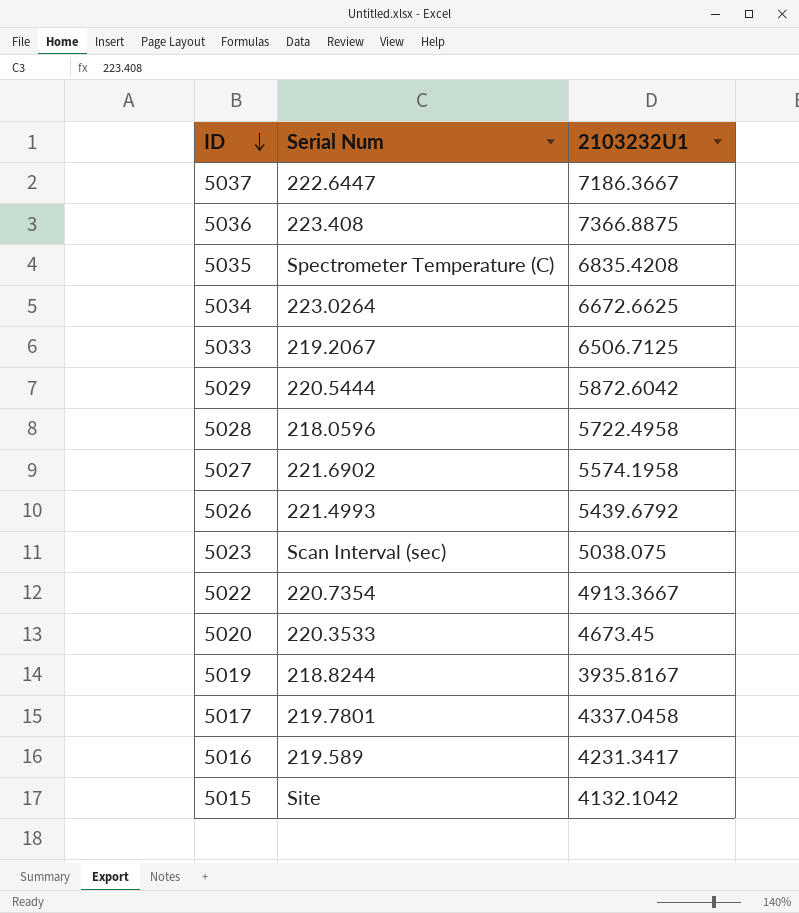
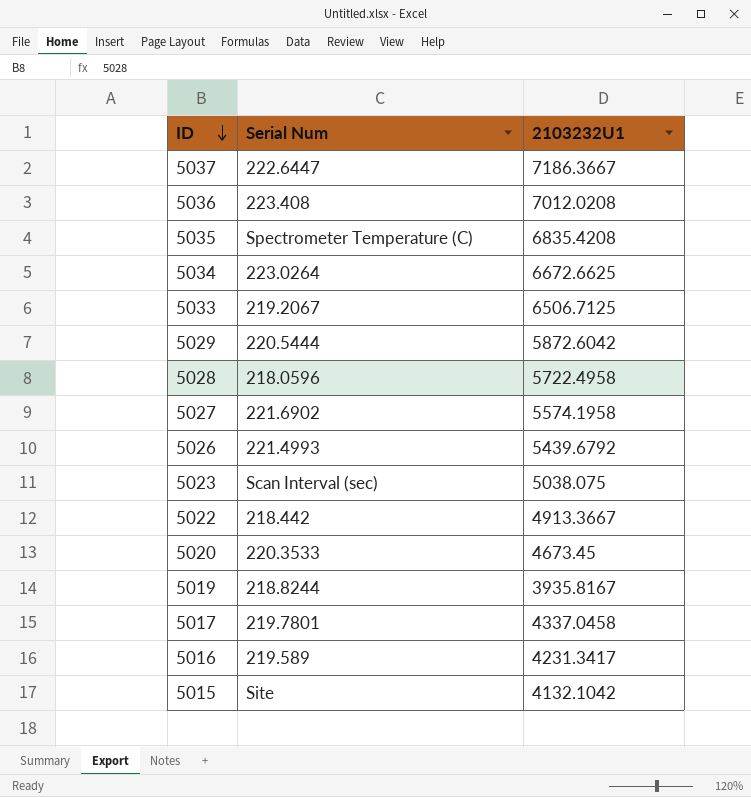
5036 | 2103232U1: 7366.8875 -> 7012.0208
5022 | Serial Num: 220.7354 -> 218.442

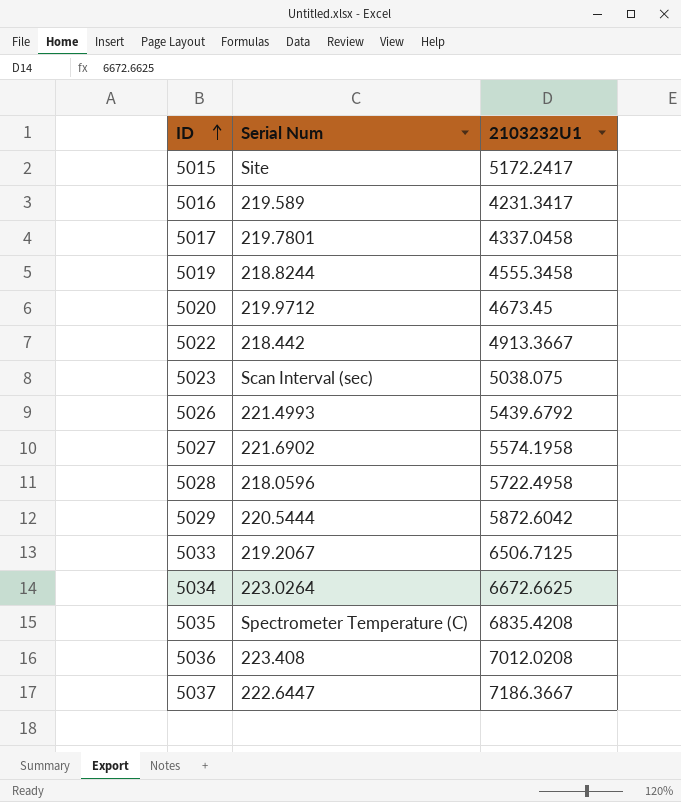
row order: ID descending -> ID ascending
5015 | 2103232U1: 4132.1042 -> 5172.2417
5019 | 2103232U1: 3935.8167 -> 4555.3458
5020 | Serial Num: 220.3533 -> 219.9712

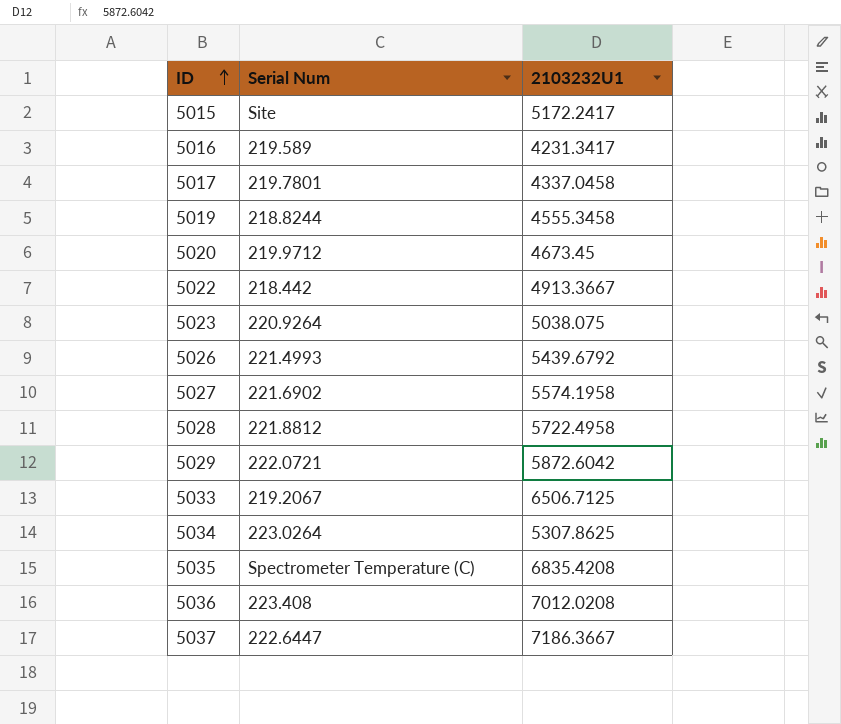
5023 | Serial Num: Scan Interval (sec) -> 220.9264
5028 | Serial Num: 218.0596 -> 221.8812
5029 | Serial Num: 220.5444 -> 222.0721
5034 | 2103232U1: 6672.6625 -> 5307.8625

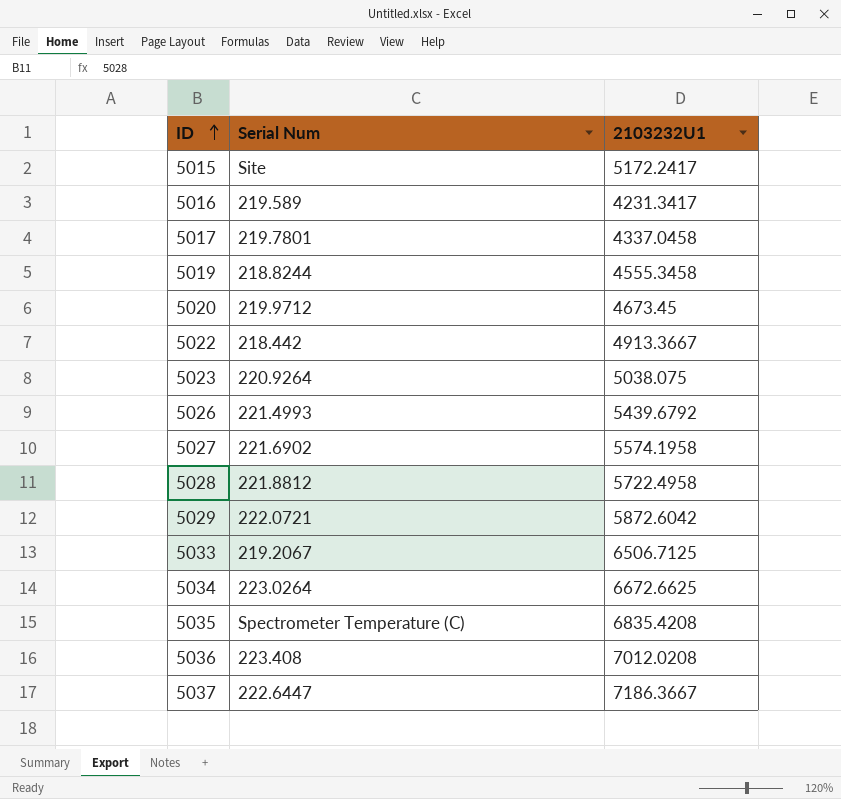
5034 | 2103232U1: 5307.8625 -> 6672.6625

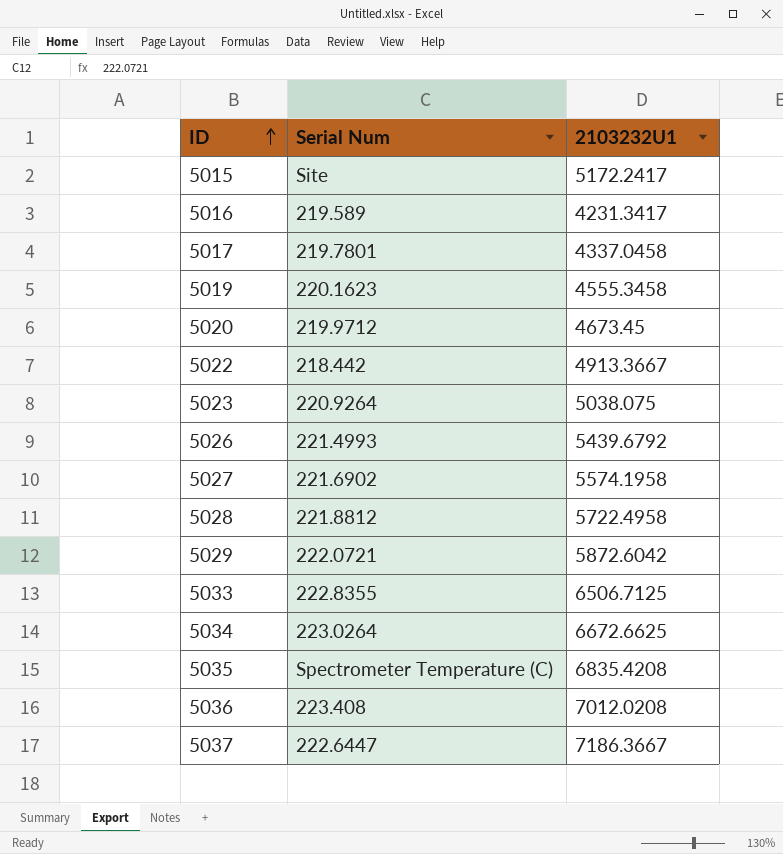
5019 | Serial Num: 218.8244 -> 220.1623
5033 | Serial Num: 219.2067 -> 222.8355

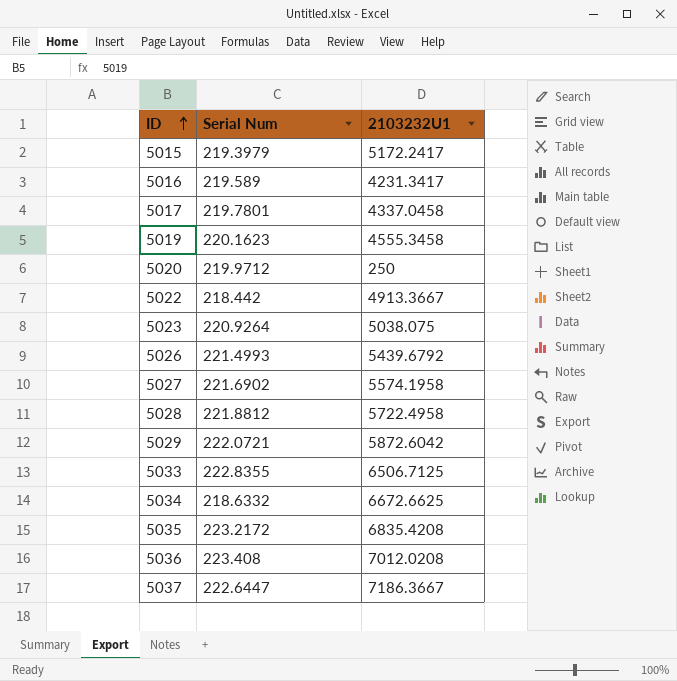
5015 | Serial Num: Site -> 219.3979
5020 | 2103232U1: 4673.45 -> 250
5034 | Serial Num: 223.0264 -> 218.6332
5035 | Serial Num: Spectrometer Temperature (C) -> 223.2172

